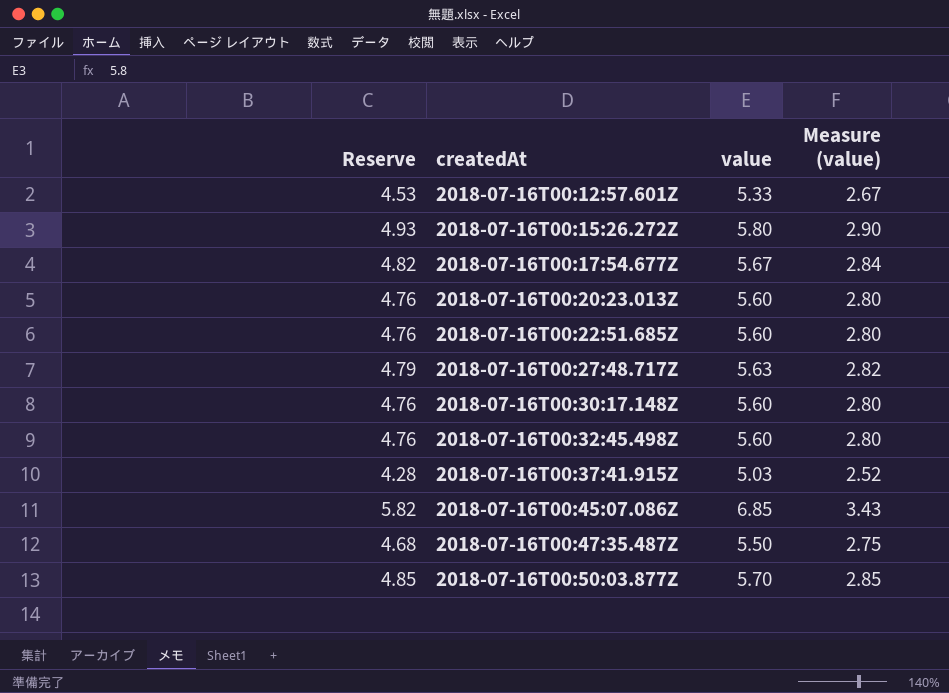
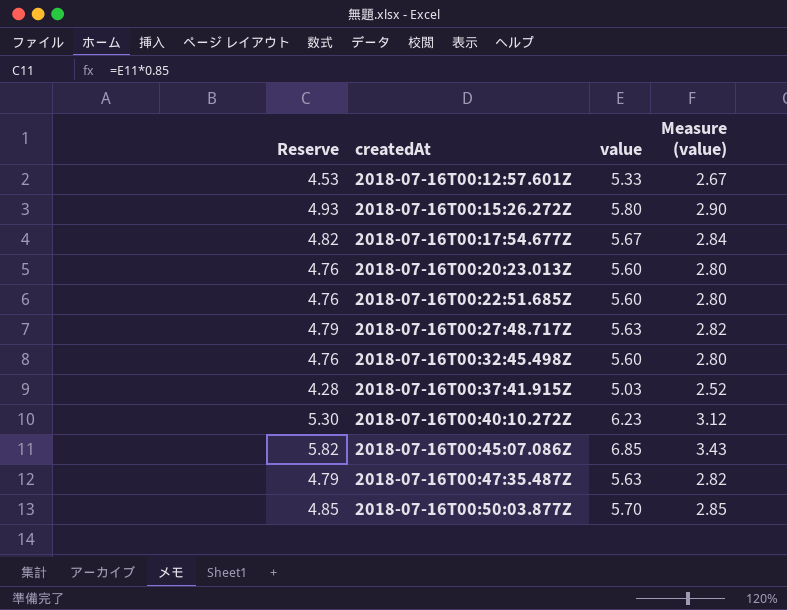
row 2018-07-16T00:30:17.148Z: 4.76 | 5.60 | 2.80 -> none
row 2018-07-16T00:40:10.272Z: none -> 5.30 | 6.23 | 3.12
2018-07-16T00:47:35.487Z | Reserve: 4.68 -> 4.79
2018-07-16T00:47:35.487Z | value: 5.50 -> 5.63
2018-07-16T00:47:35.487Z | Measure (value): 2.75 -> 2.82

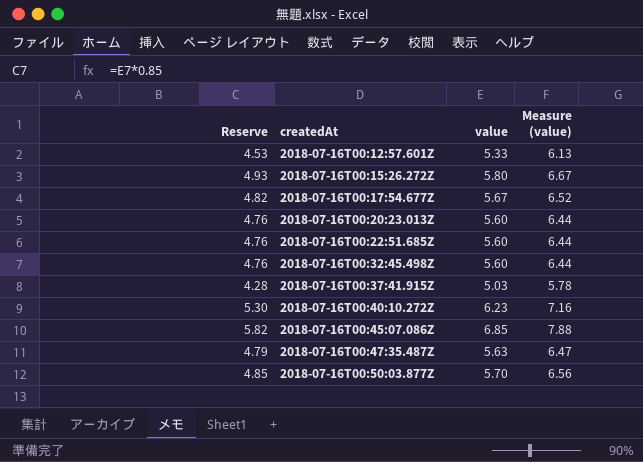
column Measure (value) | formula: [value] * 0.5 -> [value] * 1.15
row 2018-07-16T00:27:48.717Z: 4.79 | 5.63 | 2.82 -> none

